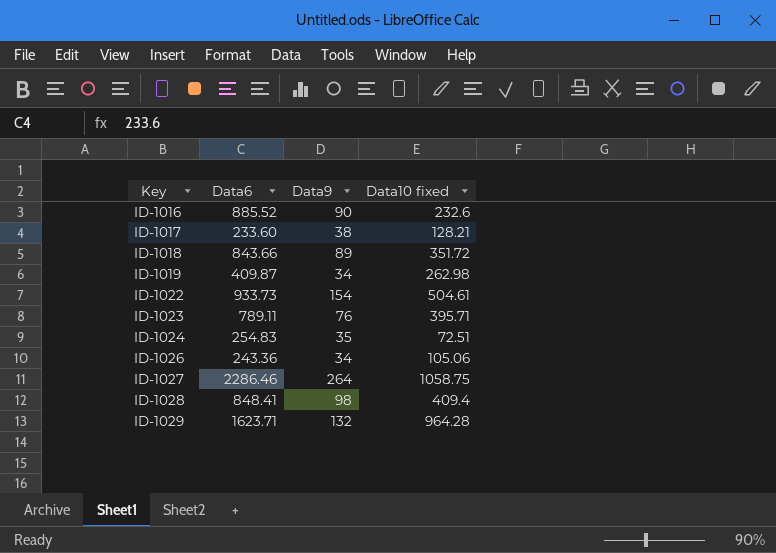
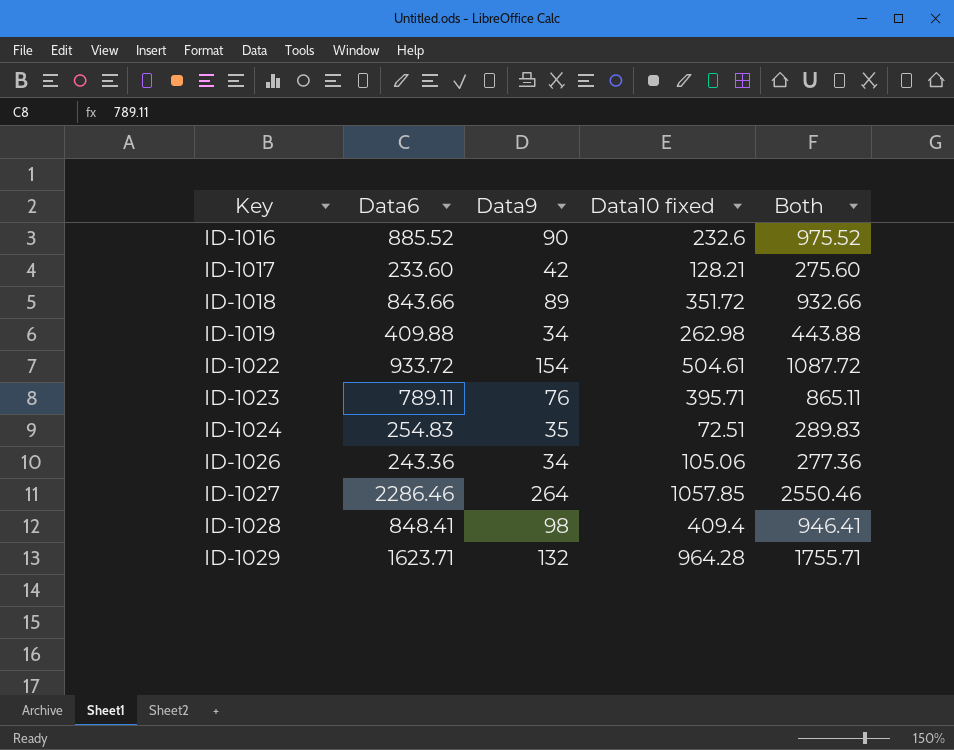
column Both | formula: none -> [Data6] + [Data9]
ID-1017 | Data9: 38 -> 42
ID-1019 | Data6: 409.87 -> 409.88
ID-1022 | Data6: 933.73 -> 933.72
ID-1027 | Data10 fixed: 1058.75 -> 1057.85

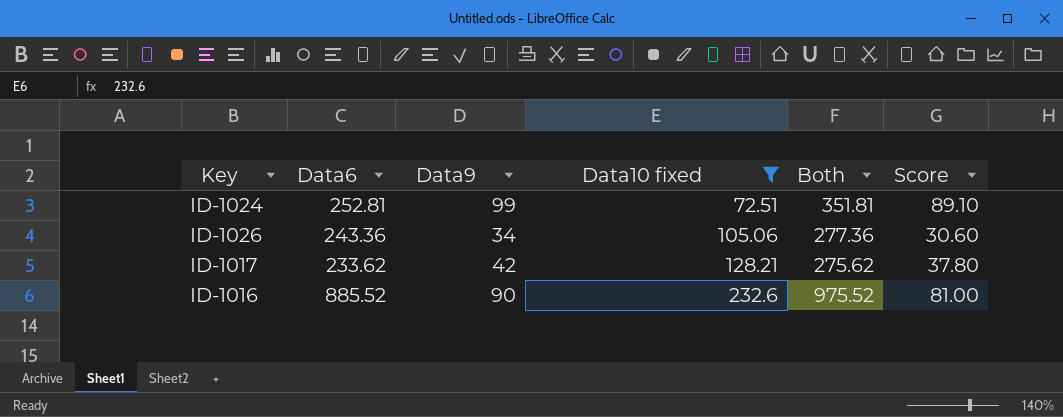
filter: none -> Data10 fixed <= 232.6
row order: Key ascending -> Data10 fixed ascending
column Score | formula: none -> [Data9] * 0.9
ID-1024 | Data6: 254.83 -> 252.81
ID-1024 | Data9: 35 -> 99
ID-1024 | Both: 289.83 -> 351.81
ID-1017 | Data6: 233.60 -> 233.62
ID-1017 | Both: 275.60 -> 275.62

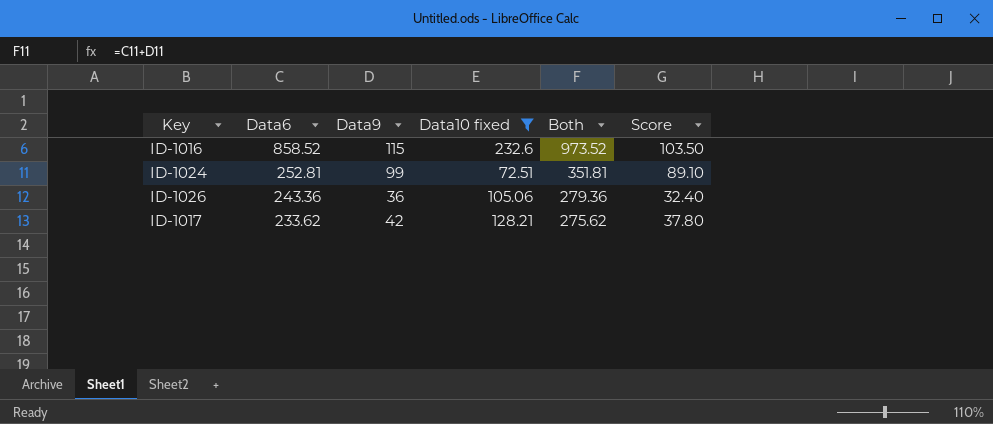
row order: Data10 fixed ascending -> Data6 descending
ID-1016 | Data6: 885.52 -> 858.52
ID-1016 | Data9: 90 -> 115
ID-1016 | Both: 975.52 -> 973.52
ID-1016 | Score: 81.00 -> 103.50
ID-1026 | Data9: 34 -> 36
ID-1026 | Both: 277.36 -> 279.36
ID-1026 | Score: 30.60 -> 32.40

